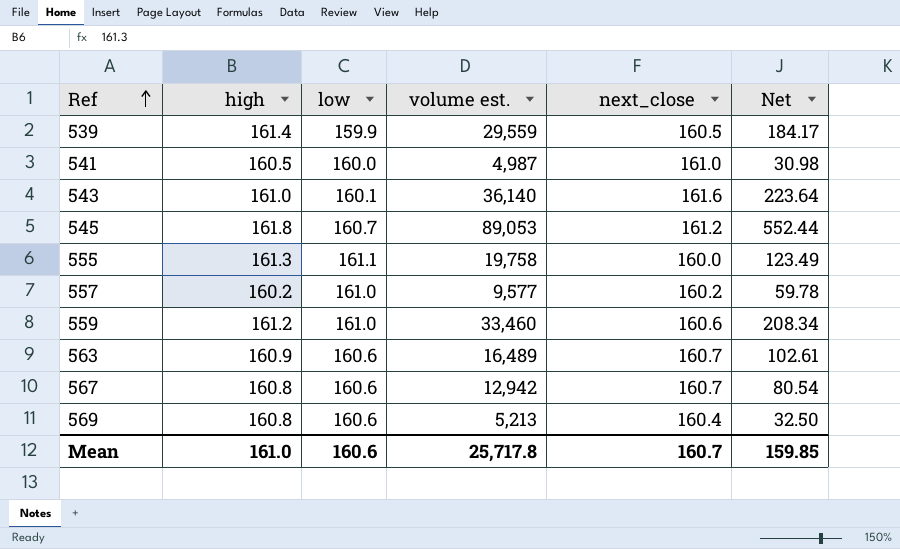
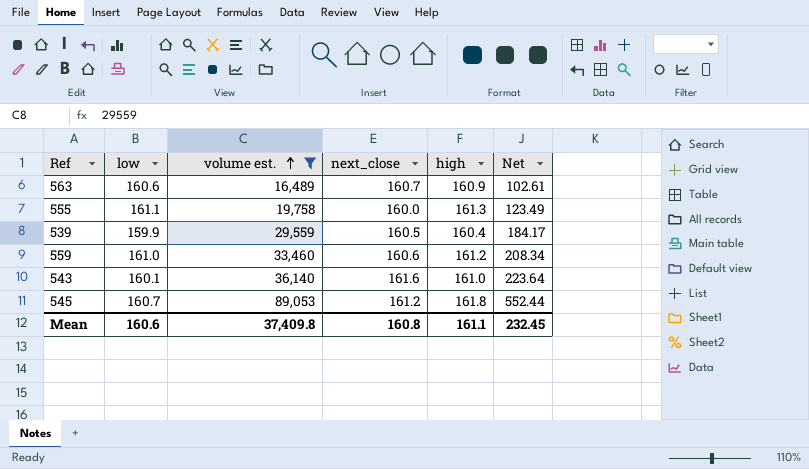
filter: none -> volume est. >= 16,489
row order: Ref ascending -> volume est. ascending
column high | position: 2 -> 5
539 | high: 161.4 -> 160.4
Mean | volume est.: 25,717.8 -> 37,409.8
Mean | next_close: 160.7 -> 160.8
Mean | high: 161.0 -> 161.1
Mean | Net: 159.85 -> 232.45

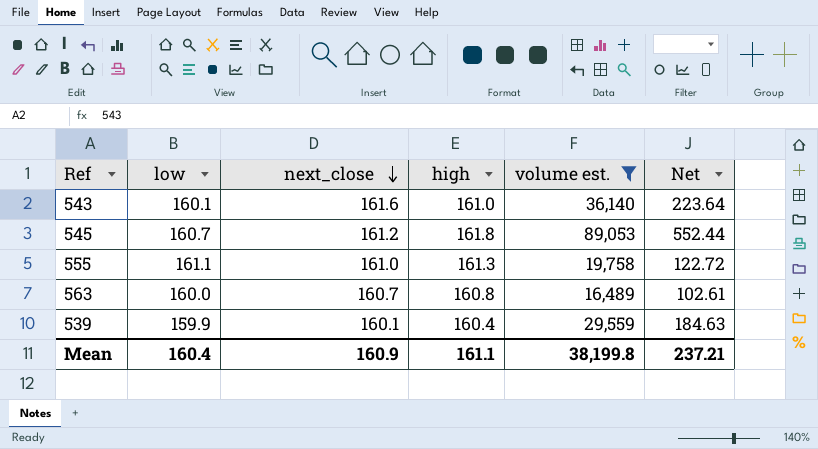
row order: volume est. ascending -> next_close descending
column volume est. | position: 3 -> 5
row 559: 161.0 | 33,460 | 160.6 | 161.2 | 208.34 -> none
555 | next_close: 160.0 -> 161.0
555 | Net: 123.49 -> 122.72
563 | low: 160.6 -> 160.0
563 | high: 160.9 -> 160.8
539 | next_close: 160.5 -> 160.1
539 | Net: 184.17 -> 184.63
Mean | low: 160.6 -> 160.4
Mean | next_close: 160.8 -> 160.9
Mean | volume est.: 37,409.8 -> 38,199.8
Mean | Net: 232.45 -> 237.21

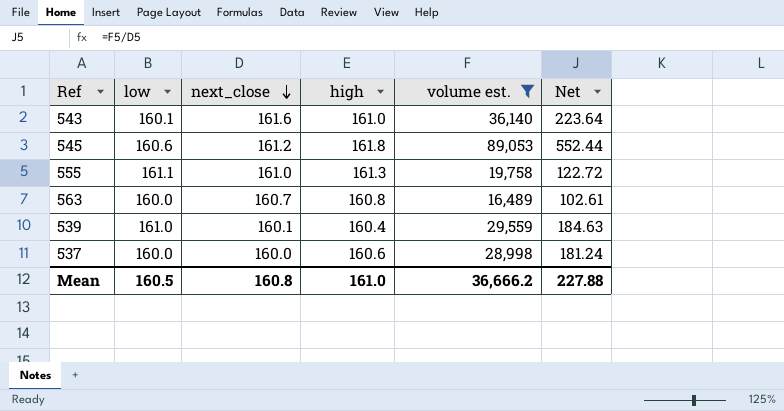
545 | low: 160.7 -> 160.6
539 | low: 159.9 -> 161.0
row 537: none -> 160.0 | 160.0 | 160.6 | 28,998 | 181.24
Mean | low: 160.4 -> 160.5
Mean | next_close: 160.9 -> 160.8
Mean | high: 161.1 -> 161.0
Mean | volume est.: 38,199.8 -> 36,666.2
Mean | Net: 237.21 -> 227.88

